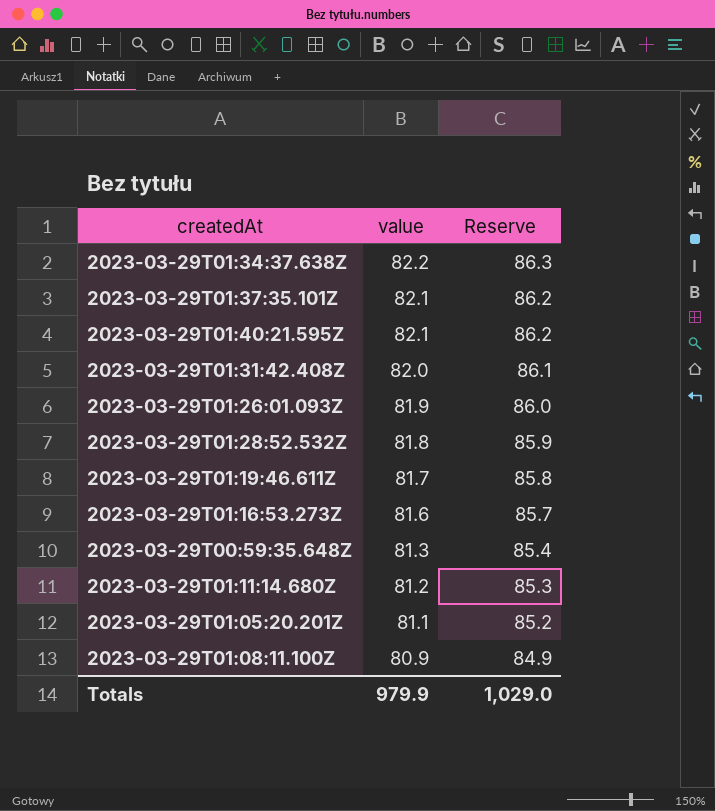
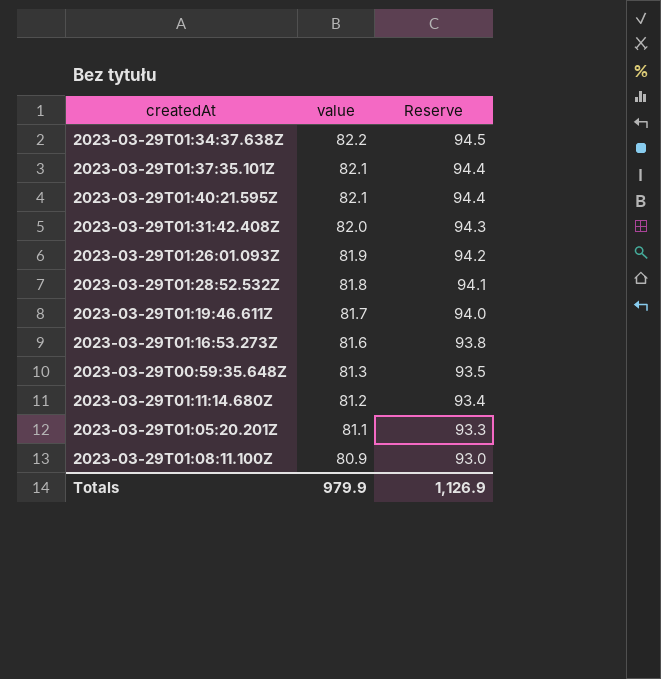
column Reserve | formula: [value] * 1.05 -> [value] * 1.15
Totals | Reserve: 1,029.0 -> 1,126.9

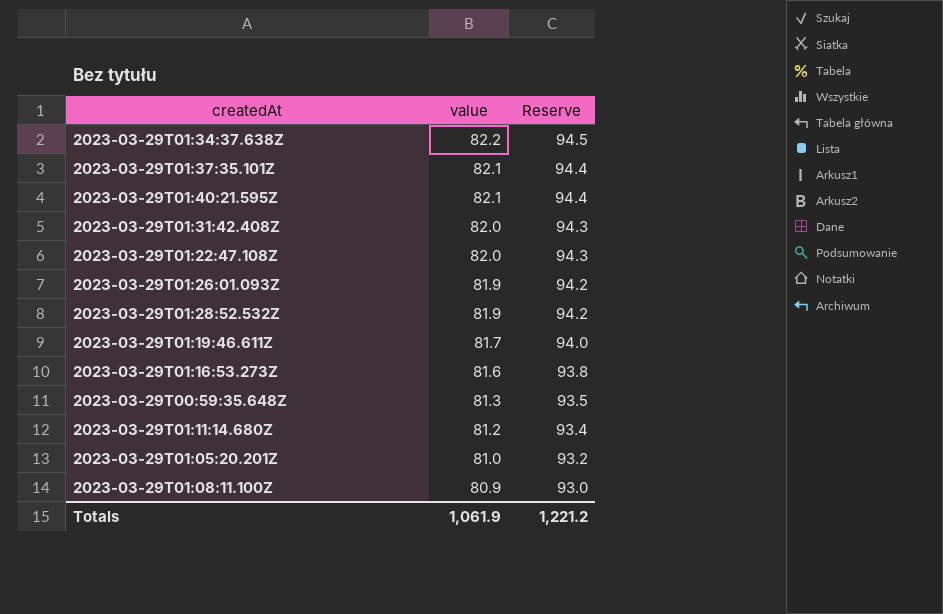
row 2023-03-29T01:22:47.108Z: none -> 82.0 | 94.3
2023-03-29T01:28:52.532Z | value: 81.8 -> 81.9
2023-03-29T01:28:52.532Z | Reserve: 94.1 -> 94.2
2023-03-29T01:05:20.201Z | value: 81.1 -> 81.0
2023-03-29T01:05:20.201Z | Reserve: 93.3 -> 93.2
Totals | value: 979.9 -> 1,061.9
Totals | Reserve: 1,126.9 -> 1,221.2

